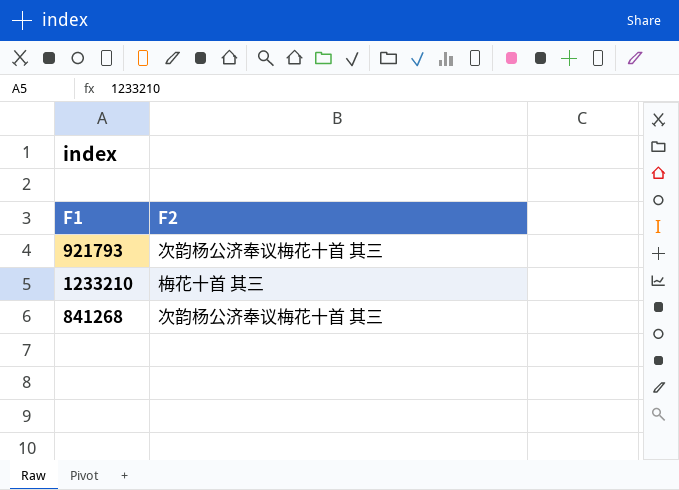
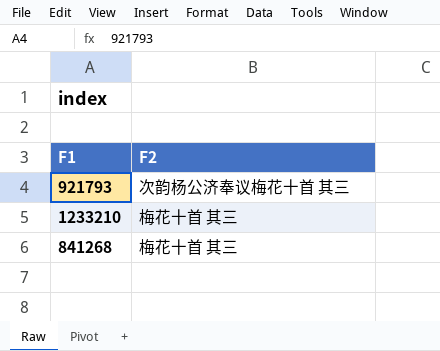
841268 | F2: 次韵杨公济奉议梅花十首 其三 -> 梅花十首 其三

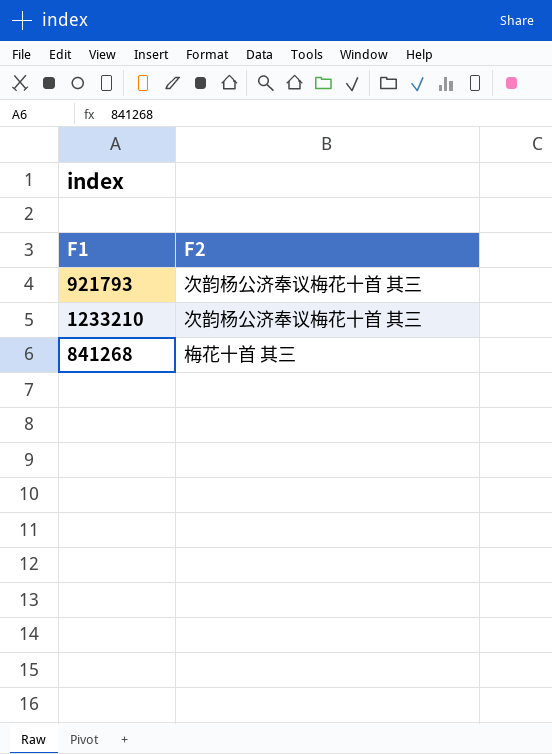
1233210 | F2: 梅花十首 其三 -> 次韵杨公济奉议梅花十首 其三

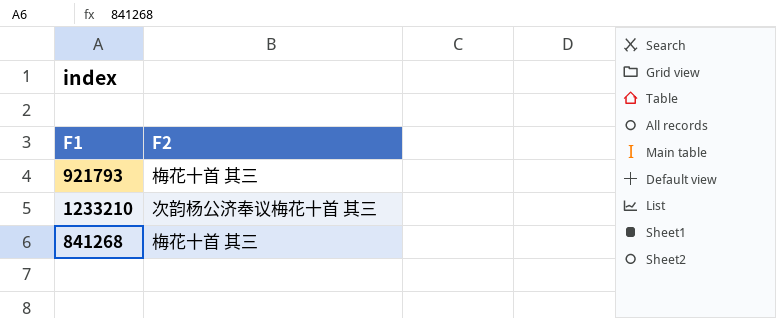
921793 | F2: 次韵杨公济奉议梅花十首 其三 -> 梅花十首 其三

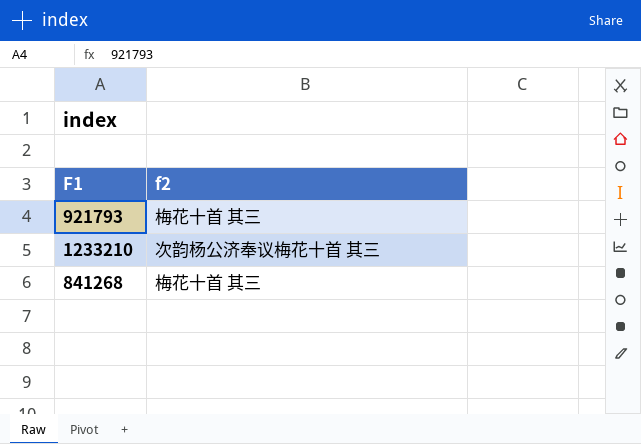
column name: F2 -> f2

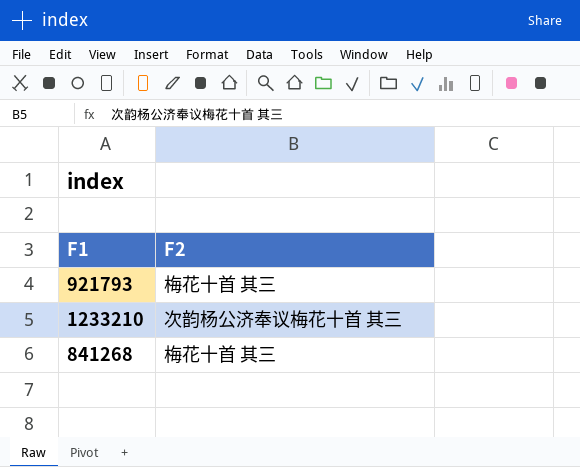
column name: f2 -> F2

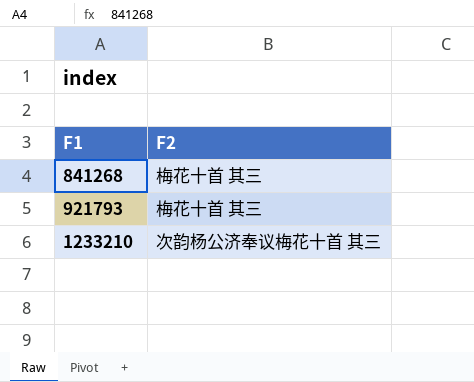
row order: none -> F1 ascending

